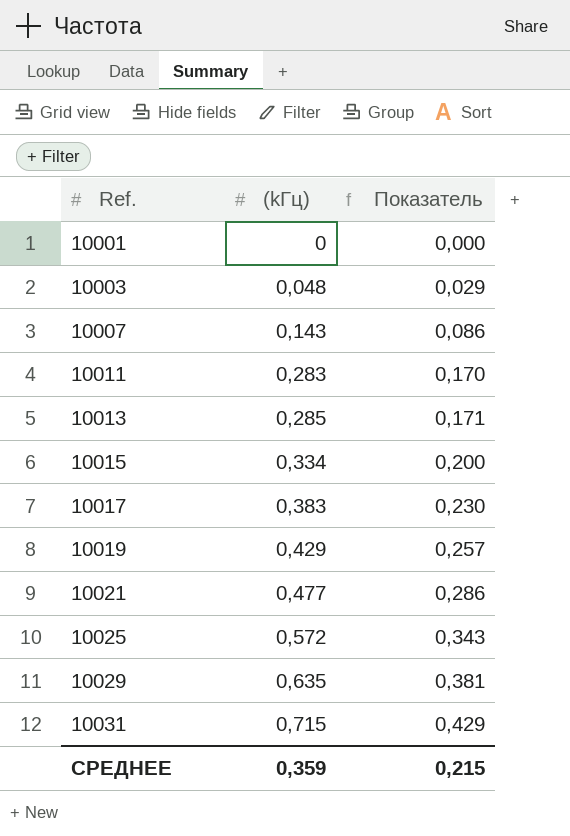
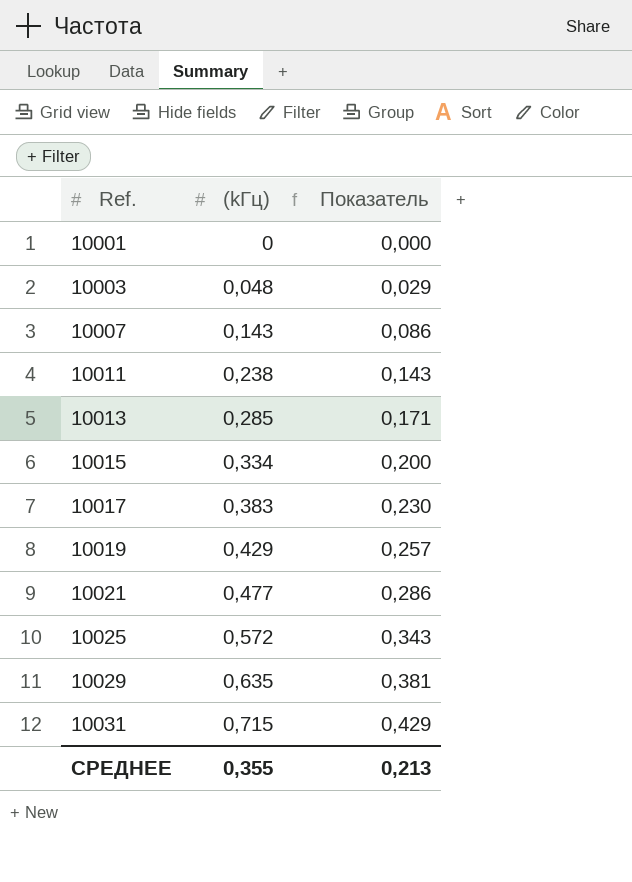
10011 | (kГц): 0,283 -> 0,238
10011 | Показатель: 0,170 -> 0,143
СРЕДНЕЕ | (kГц): 0,359 -> 0,355
СРЕДНЕЕ | Показатель: 0,215 -> 0,213

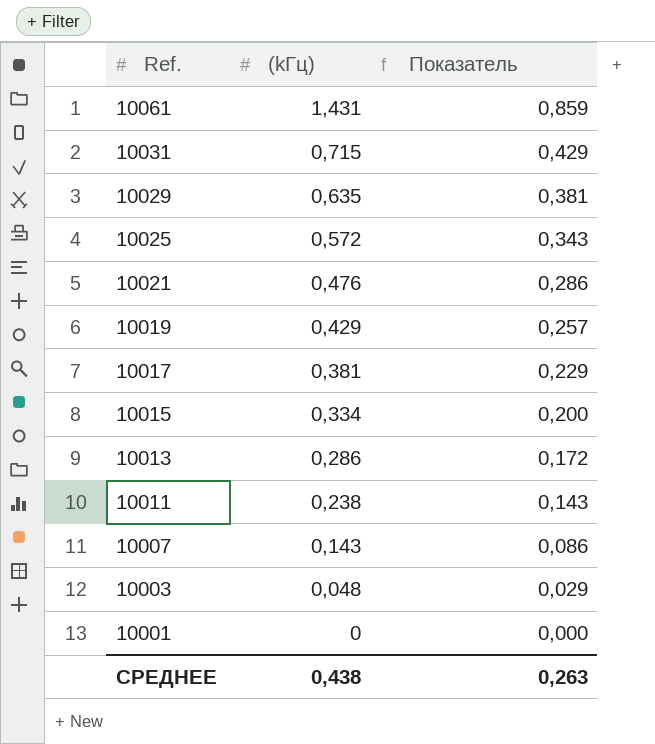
row order: Ref. ascending -> Ref. descending
row 10061: none -> 1,431 | 0,859
10021 | (kГц): 0,477 -> 0,476
10017 | (kГц): 0,383 -> 0,381
10017 | Показатель: 0,230 -> 0,229
10013 | (kГц): 0,285 -> 0,286
10013 | Показатель: 0,171 -> 0,172
СРЕДНЕЕ | (kГц): 0,355 -> 0,438
СРЕДНЕЕ | Показатель: 0,213 -> 0,263

